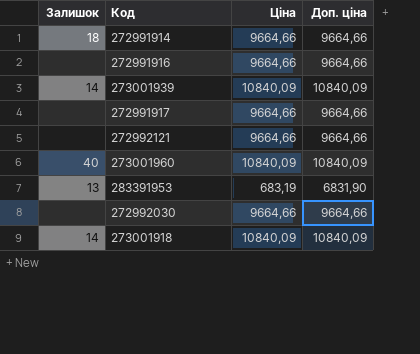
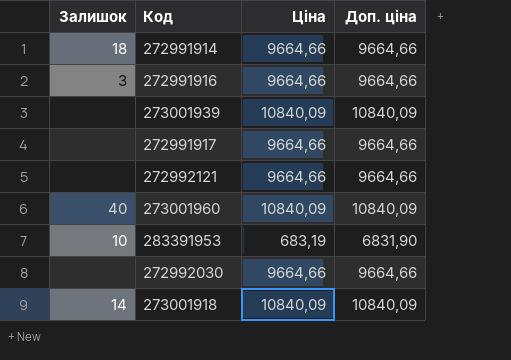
272991916 | Залишок: none -> 3
273001939 | Залишок: 14 -> none
283391953 | Залишок: 13 -> 10

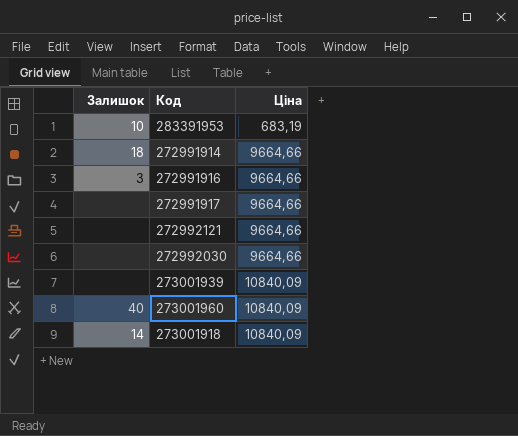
row order: none -> Ціна ascending
column Доп. ціна | position: 4 -> none

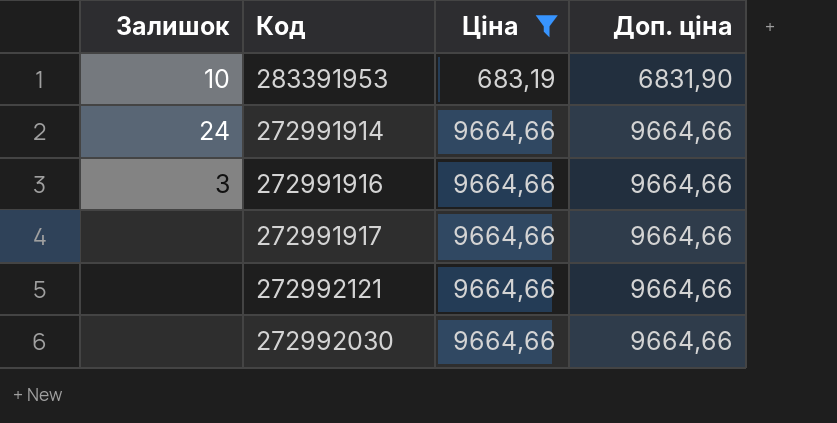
filter: none -> Ціна != 10840,09
column Доп. ціна | position: none -> 4
272991914 | Залишок: 18 -> 24

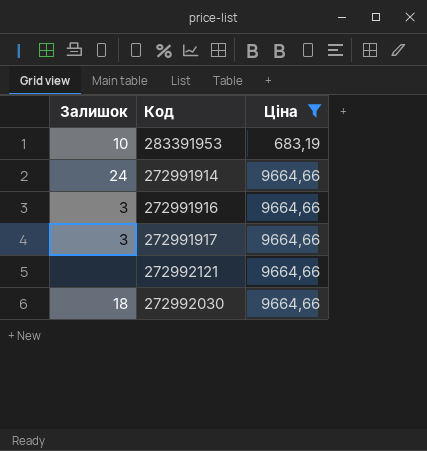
column Доп. ціна | position: 4 -> none
272991917 | Залишок: none -> 3
272992030 | Залишок: none -> 18

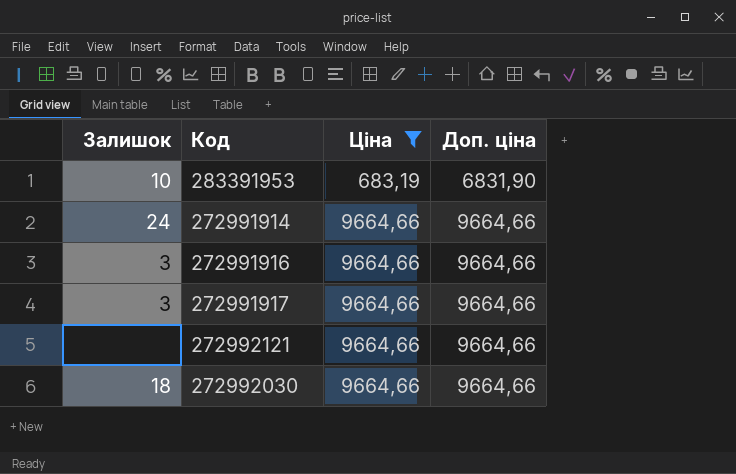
column Доп. ціна | position: none -> 4

